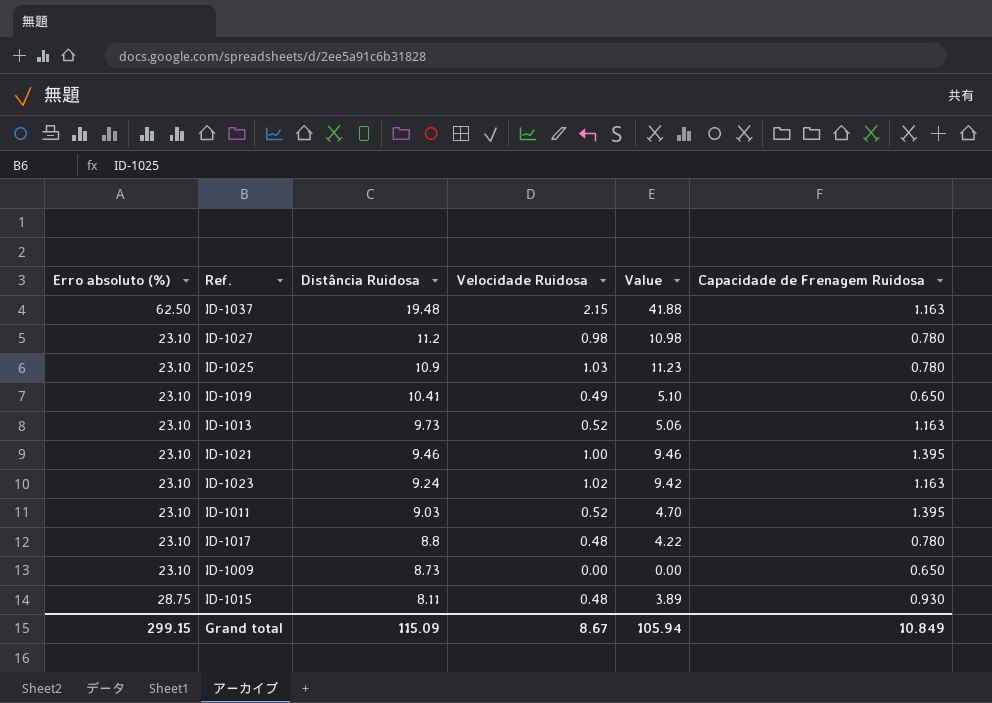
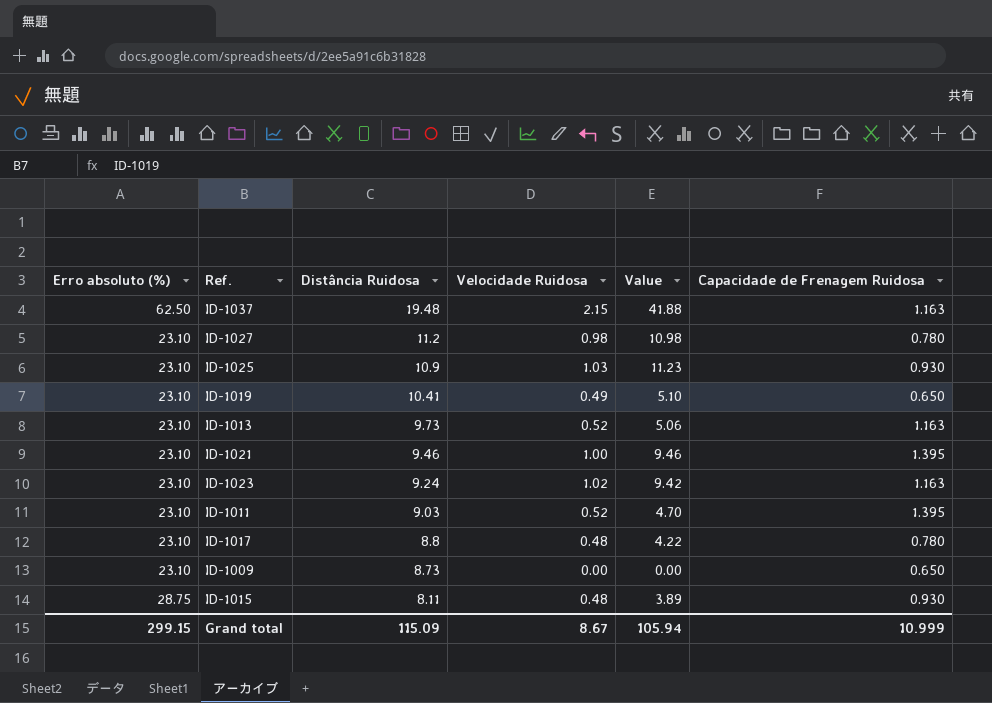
ID-1025 | Capacidade de Frenagem Ruidosa: 0.780 -> 0.930
Grand total | Capacidade de Frenagem Ruidosa: 10.849 -> 10.999

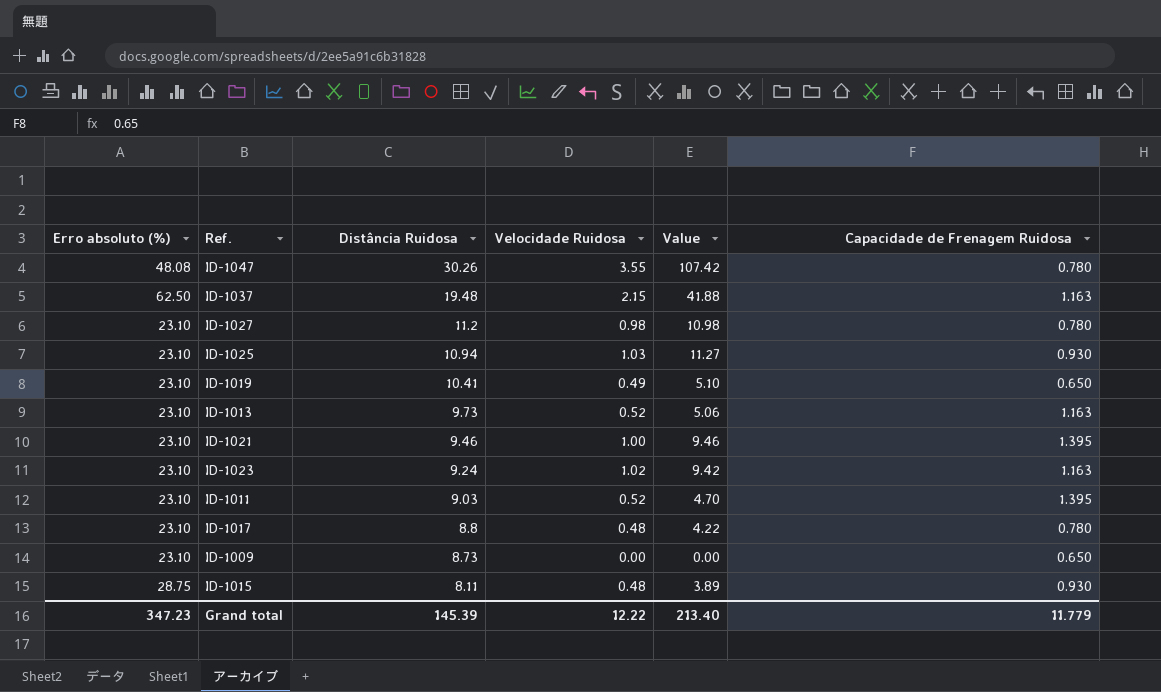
row ID-1047: none -> 48.08 | 30.26 | 3.55 | 107.42 | 0.780
ID-1025 | Distância Ruidosa: 10.9 -> 10.94
ID-1025 | Value: 11.23 -> 11.27
Grand total | Erro absoluto (%): 299.15 -> 347.23
Grand total | Distância Ruidosa: 115.09 -> 145.39
Grand total | Velocidade Ruidosa: 8.67 -> 12.22
Grand total | Value: 105.94 -> 213.40
Grand total | Capacidade de Frenagem Ruidosa: 10.999 -> 11.779

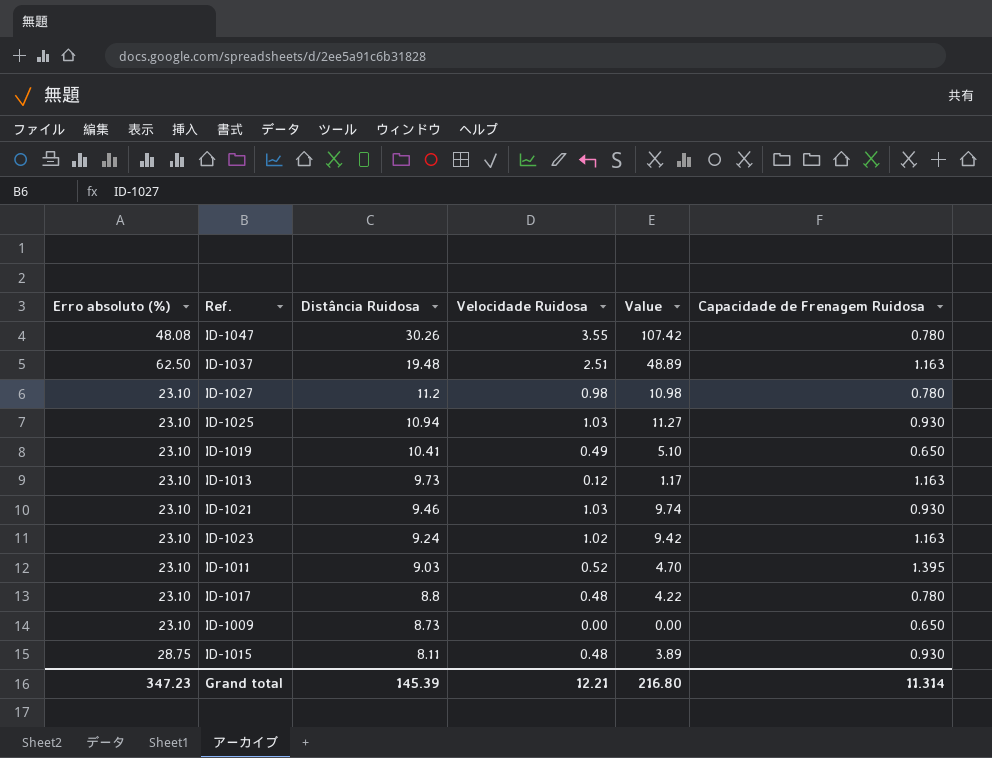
ID-1037 | Velocidade Ruidosa: 2.15 -> 2.51
ID-1037 | Value: 41.88 -> 48.89
ID-1013 | Velocidade Ruidosa: 0.52 -> 0.12
ID-1013 | Value: 5.06 -> 1.17
ID-1021 | Velocidade Ruidosa: 1.00 -> 1.03
ID-1021 | Value: 9.46 -> 9.74
ID-1021 | Capacidade de Frenagem Ruidosa: 1.395 -> 0.930
Grand total | Velocidade Ruidosa: 12.22 -> 12.21
Grand total | Value: 213.40 -> 216.80
Grand total | Capacidade de Frenagem Ruidosa: 11.779 -> 11.314

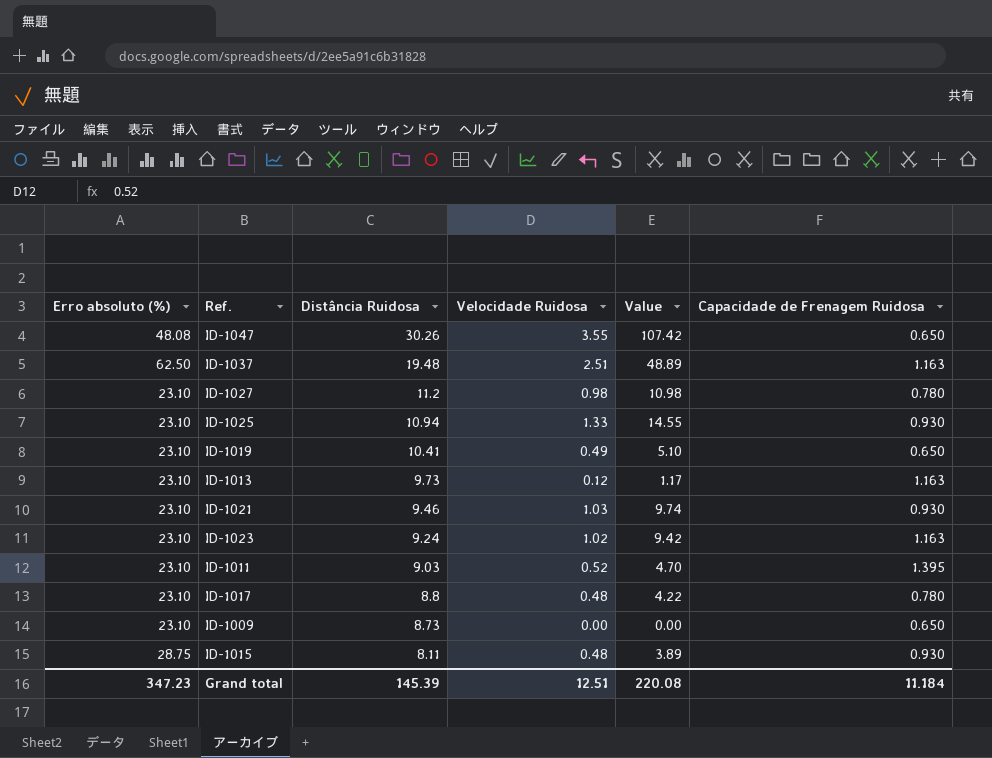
ID-1047 | Capacidade de Frenagem Ruidosa: 0.780 -> 0.650
ID-1025 | Velocidade Ruidosa: 1.03 -> 1.33
ID-1025 | Value: 11.27 -> 14.55
Grand total | Velocidade Ruidosa: 12.21 -> 12.51
Grand total | Value: 216.80 -> 220.08
Grand total | Capacidade de Frenagem Ruidosa: 11.314 -> 11.184

